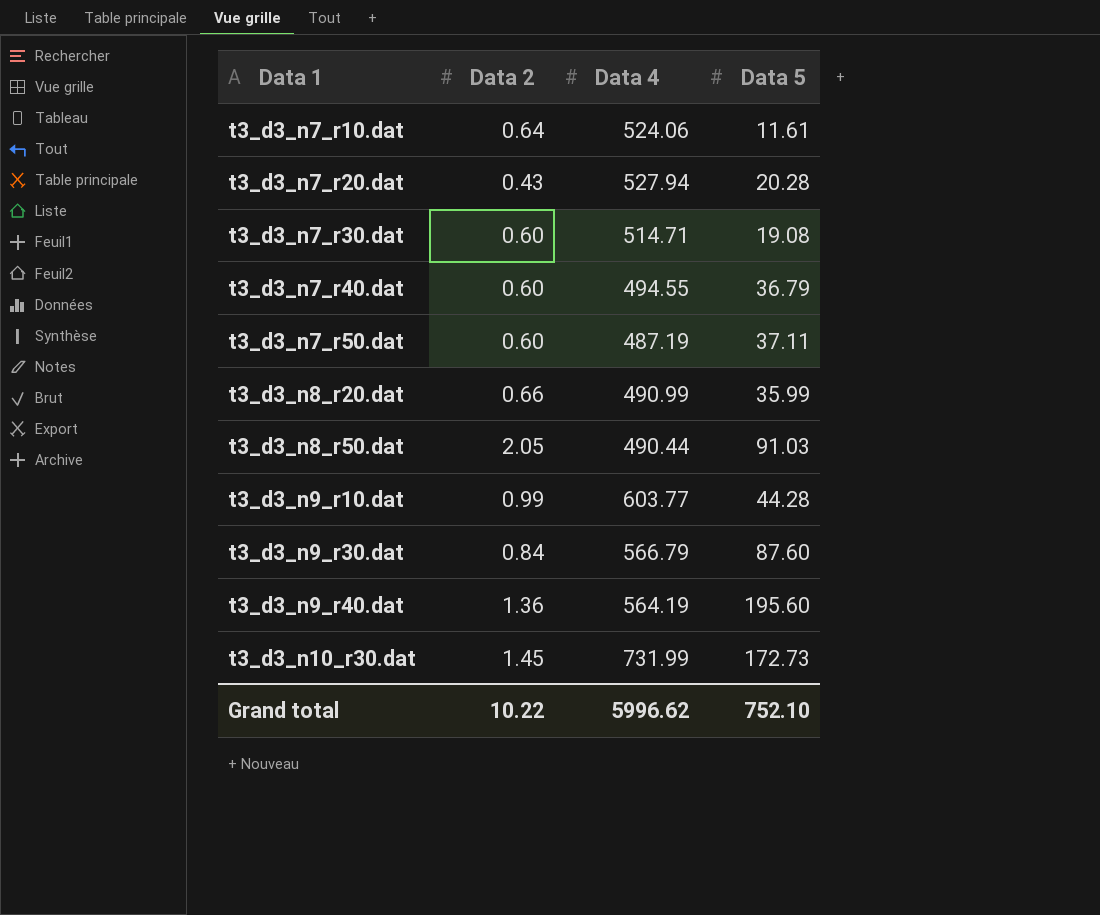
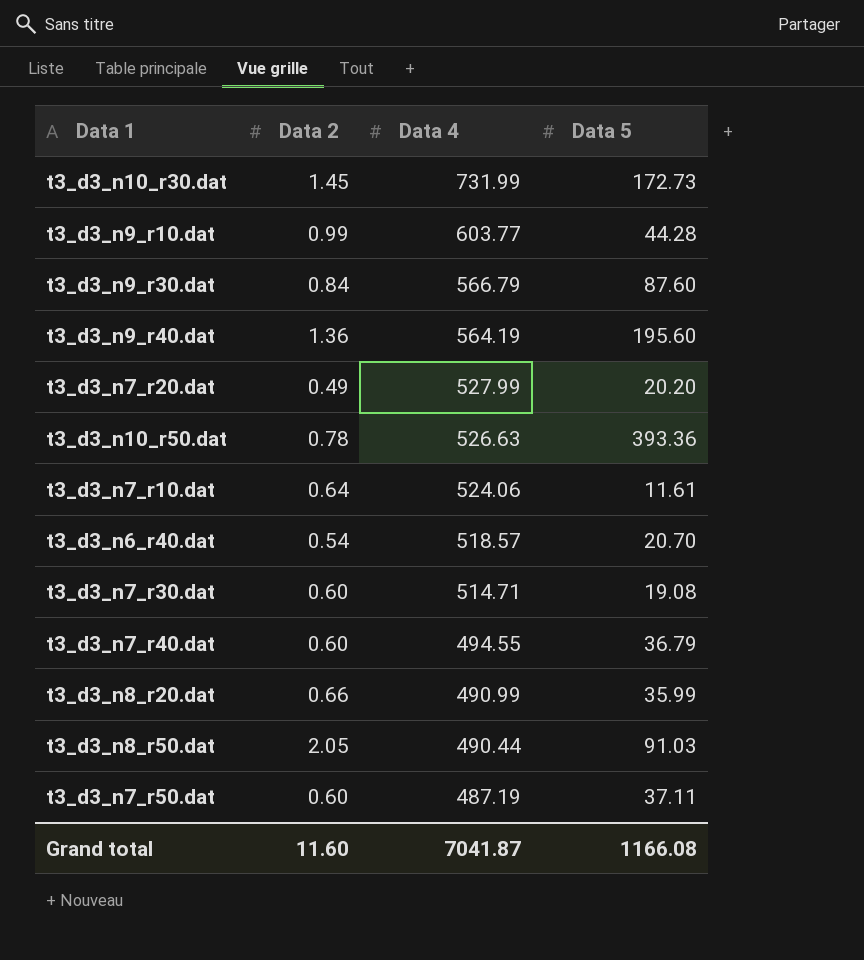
row order: Data 1 ascending -> Data 4 descending
t3_d3_n7_r20.dat | Data 2: 0.43 -> 0.49
t3_d3_n7_r20.dat | Data 4: 527.94 -> 527.99
t3_d3_n7_r20.dat | Data 5: 20.28 -> 20.20
row t3_d3_n10_r50.dat: none -> 0.78 | 526.63 | 393.36
row t3_d3_n6_r40.dat: none -> 0.54 | 518.57 | 20.70
Grand total | Data 2: 10.22 -> 11.60
Grand total | Data 4: 5996.62 -> 7041.87
Grand total | Data 5: 752.10 -> 1166.08

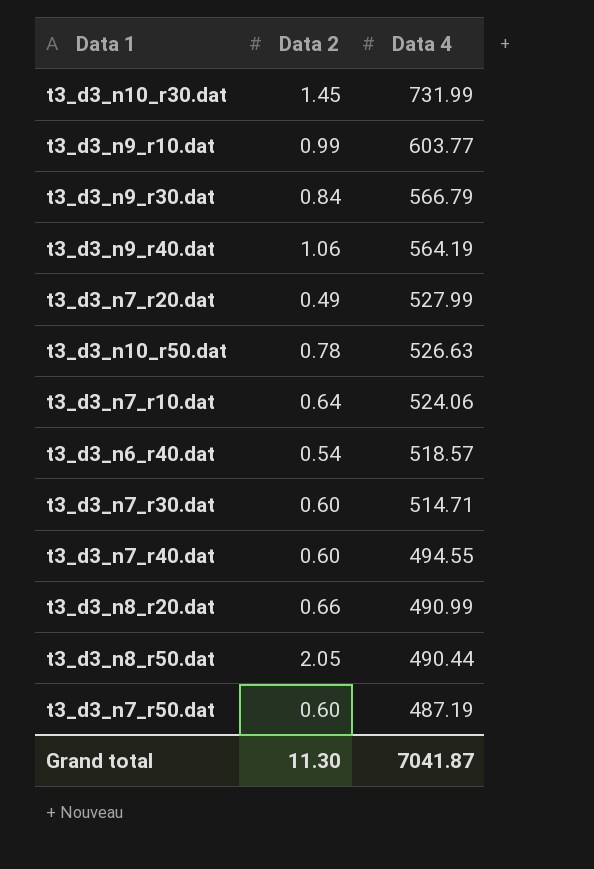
column Data 5 | position: 4 -> none
t3_d3_n9_r40.dat | Data 2: 1.36 -> 1.06
Grand total | Data 2: 11.60 -> 11.30

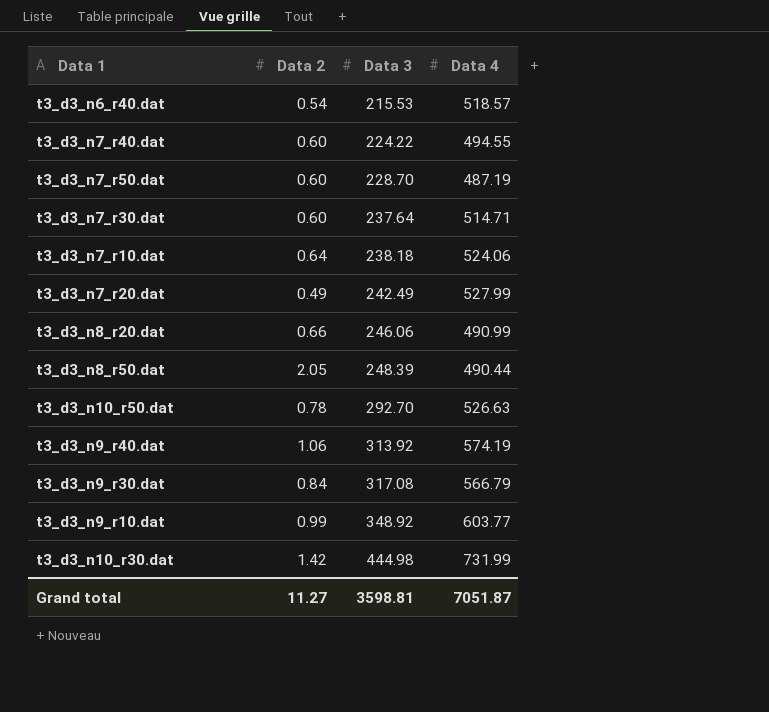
row order: Data 4 descending -> Data 3 ascending
column Data 3 | position: none -> 3
t3_d3_n9_r40.dat | Data 4: 564.19 -> 574.19
t3_d3_n10_r30.dat | Data 2: 1.45 -> 1.42
Grand total | Data 2: 11.30 -> 11.27
Grand total | Data 4: 7041.87 -> 7051.87

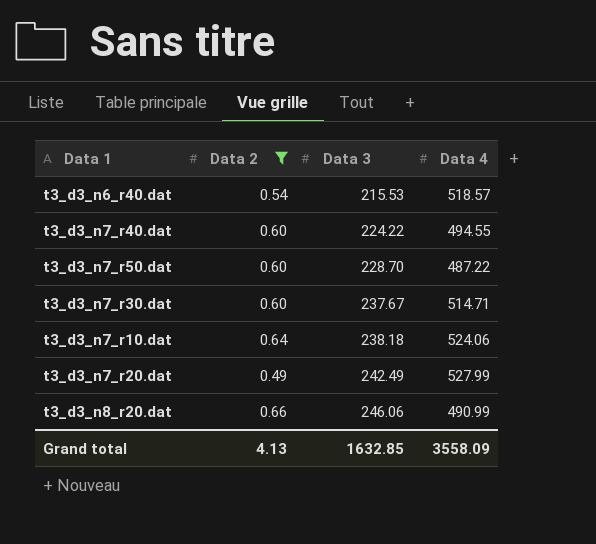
filter: none -> Data 2 <= 0.66
t3_d3_n7_r50.dat | Data 4: 487.19 -> 487.22
t3_d3_n7_r30.dat | Data 3: 237.64 -> 237.67
Grand total | Data 2: 11.27 -> 4.13
Grand total | Data 3: 3598.81 -> 1632.85
Grand total | Data 4: 7051.87 -> 3558.09

